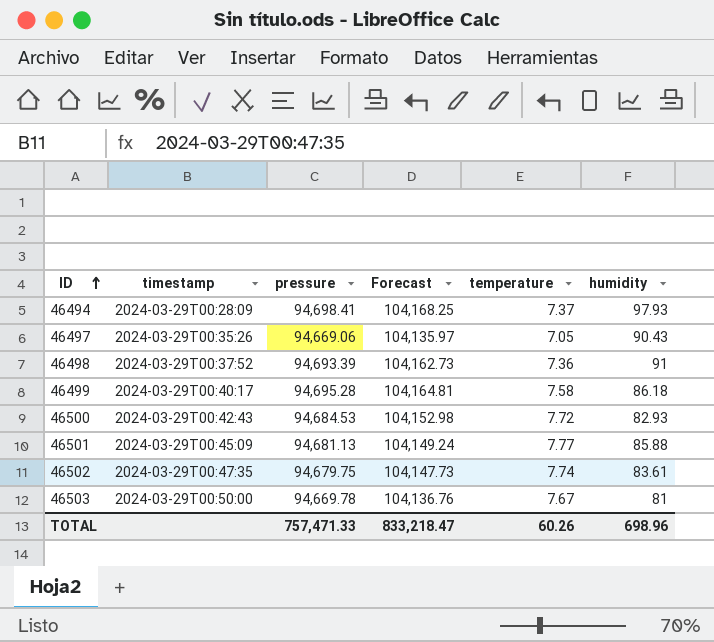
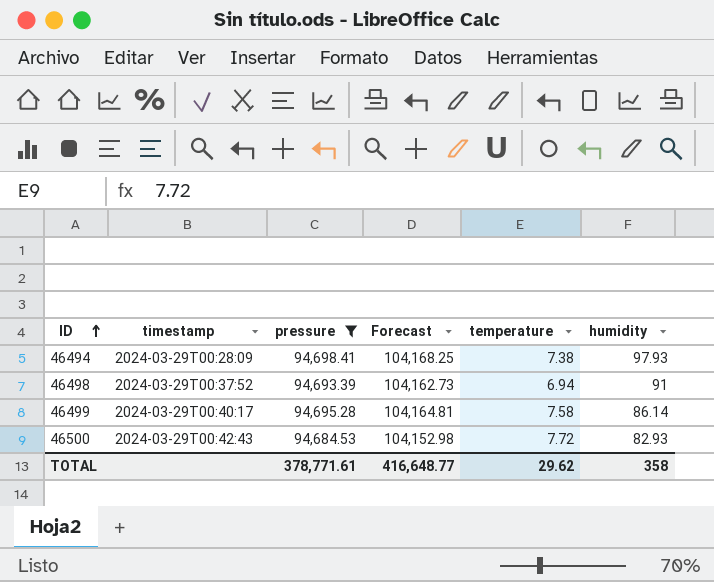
filter: none -> pressure >= 94,684.53
46494 | temperature: 7.37 -> 7.38
46498 | temperature: 7.36 -> 6.94
46499 | humidity: 86.18 -> 86.14
TOTAL | pressure: 757,471.33 -> 378,771.61
TOTAL | Forecast: 833,218.47 -> 416,648.77
TOTAL | temperature: 60.26 -> 29.62
TOTAL | humidity: 698.96 -> 358

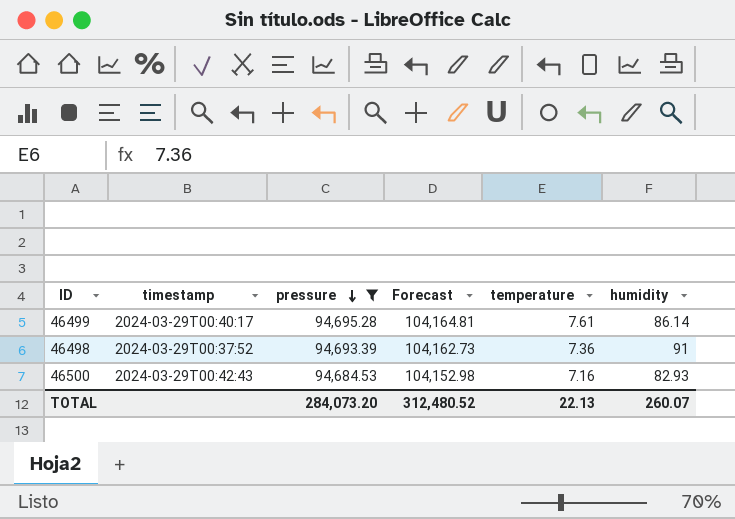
row order: ID ascending -> pressure descending
row 46494: 2024-03-29T00:28:09 | 94,698.41 | 104,168.25 | 7.38 | 97.93 -> none
46499 | temperature: 7.58 -> 7.61
46498 | temperature: 6.94 -> 7.36
46500 | temperature: 7.72 -> 7.16
TOTAL | pressure: 378,771.61 -> 284,073.20
TOTAL | Forecast: 416,648.77 -> 312,480.52
TOTAL | temperature: 29.62 -> 22.13
TOTAL | humidity: 358 -> 260.07

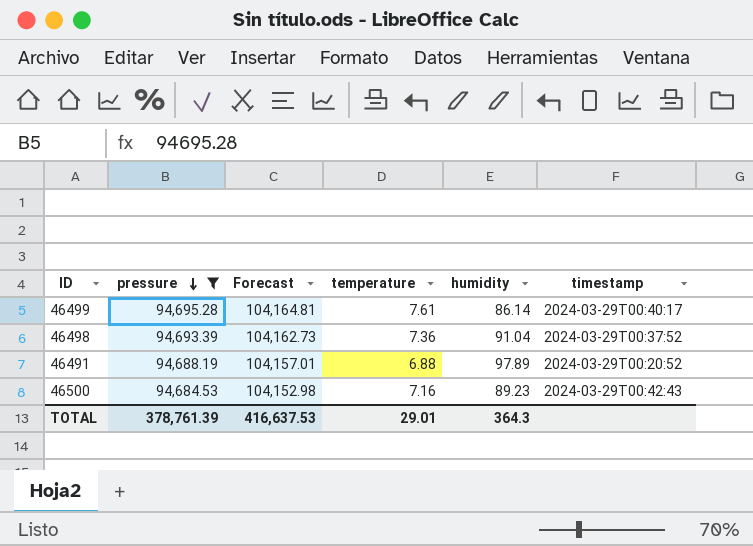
column timestamp | position: 2 -> 6
46498 | humidity: 91 -> 91.04
row 46491: none -> 94,688.19 | 104,157.01 | 6.88 | 97.89 | 2024-03-29T00:20:52
46500 | humidity: 82.93 -> 89.23
TOTAL | pressure: 284,073.20 -> 378,761.39
TOTAL | Forecast: 312,480.52 -> 416,637.53
TOTAL | temperature: 22.13 -> 29.01
TOTAL | humidity: 260.07 -> 364.3

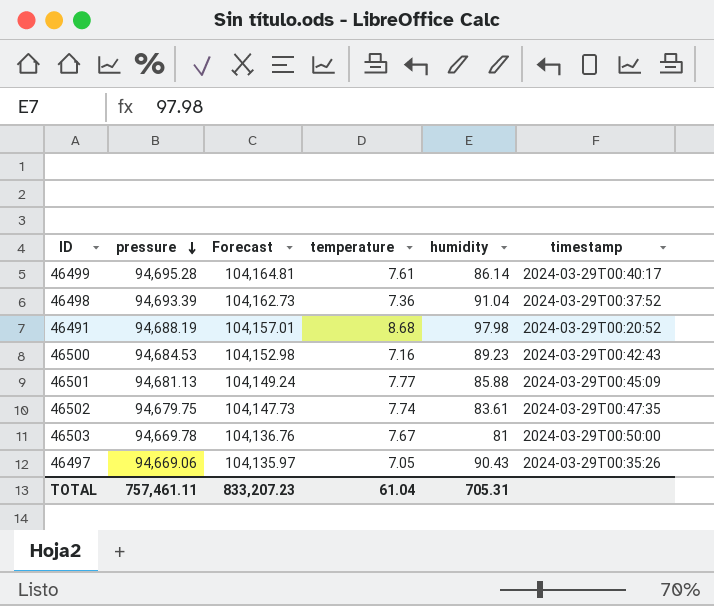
filter: pressure >= 94,684.53 -> none
46491 | temperature: 6.88 -> 8.68
46491 | humidity: 97.89 -> 97.98
TOTAL | pressure: 378,761.39 -> 757,461.11
TOTAL | Forecast: 416,637.53 -> 833,207.23
TOTAL | temperature: 29.01 -> 61.04
TOTAL | humidity: 364.3 -> 705.31

